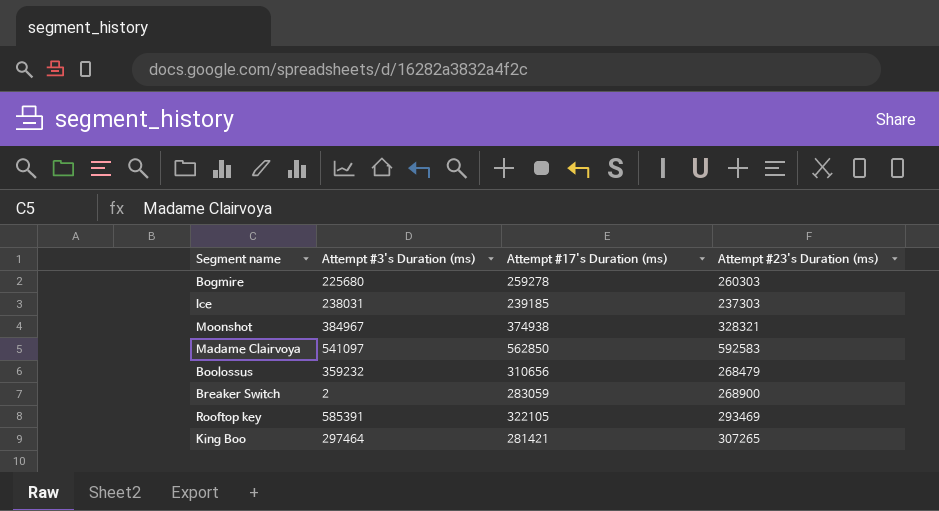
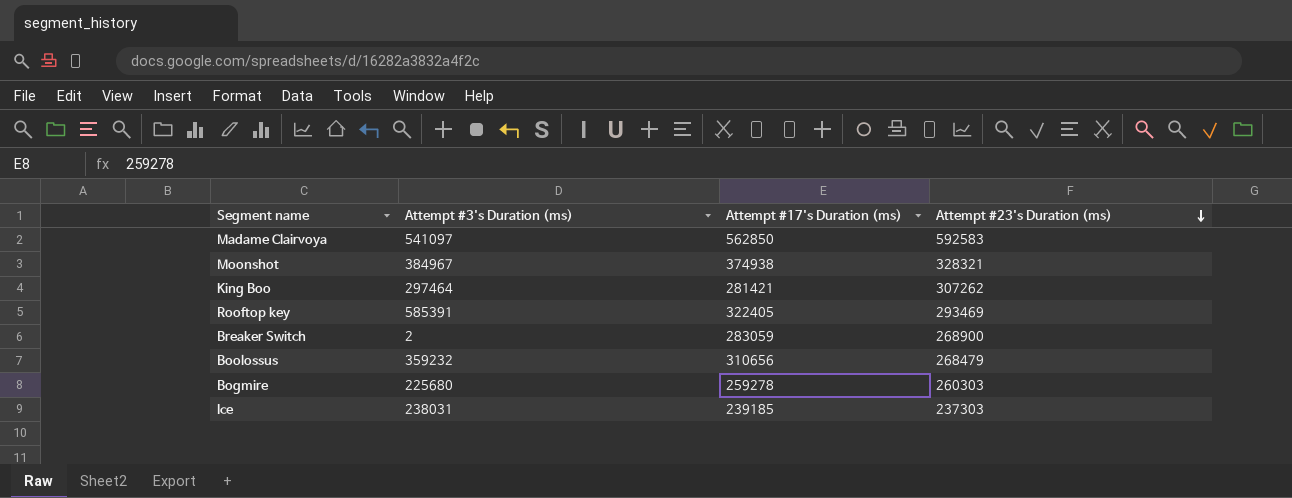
row order: none -> Attempt #23's Duration (ms) descending
King Boo | Attempt #23's Duration (ms): 307265 -> 307262
Rooftop key | Attempt #17's Duration (ms): 322105 -> 322405

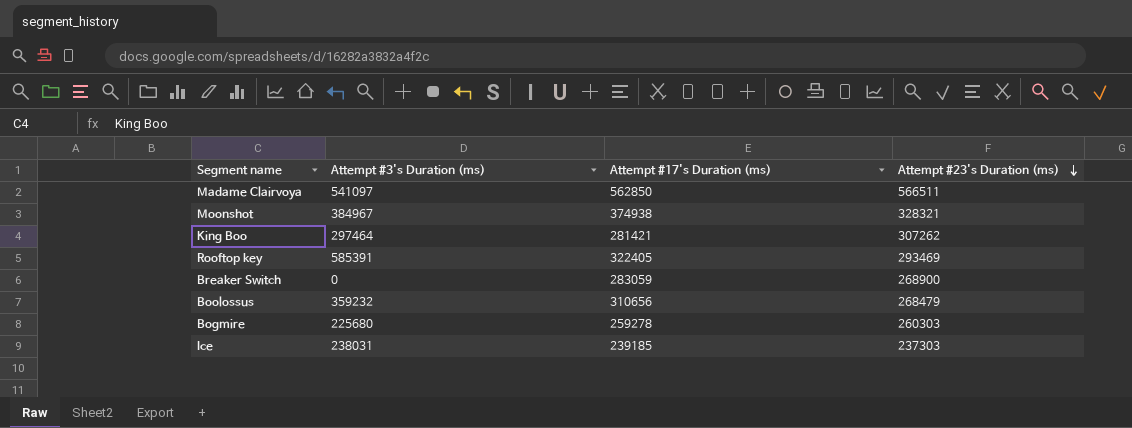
Madame Clairvoya | Attempt #23's Duration (ms): 592583 -> 566511
Breaker Switch | Attempt #3's Duration (ms): 2 -> 0

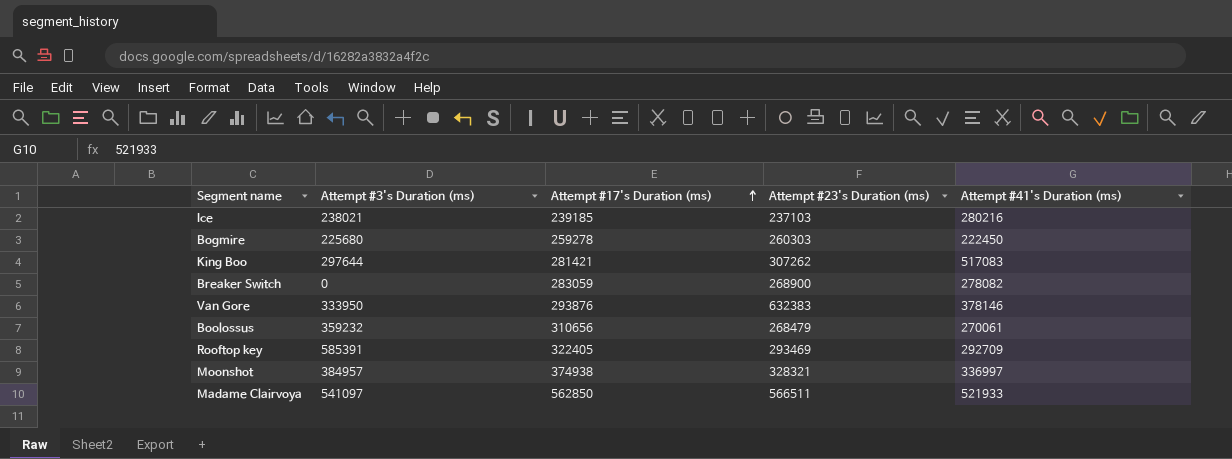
row order: Attempt #23's Duration (ms) descending -> Attempt #17's Duration (ms) ascending
column Attempt #41's Duration (ms) | position: none -> 5
Ice | Attempt #3's Duration (ms): 238031 -> 238021
Ice | Attempt #23's Duration (ms): 237303 -> 237103
King Boo | Attempt #3's Duration (ms): 297464 -> 297644
row Van Gore: none -> 333950 | 293876 | 632383 | 378146
Moonshot | Attempt #3's Duration (ms): 384967 -> 384957

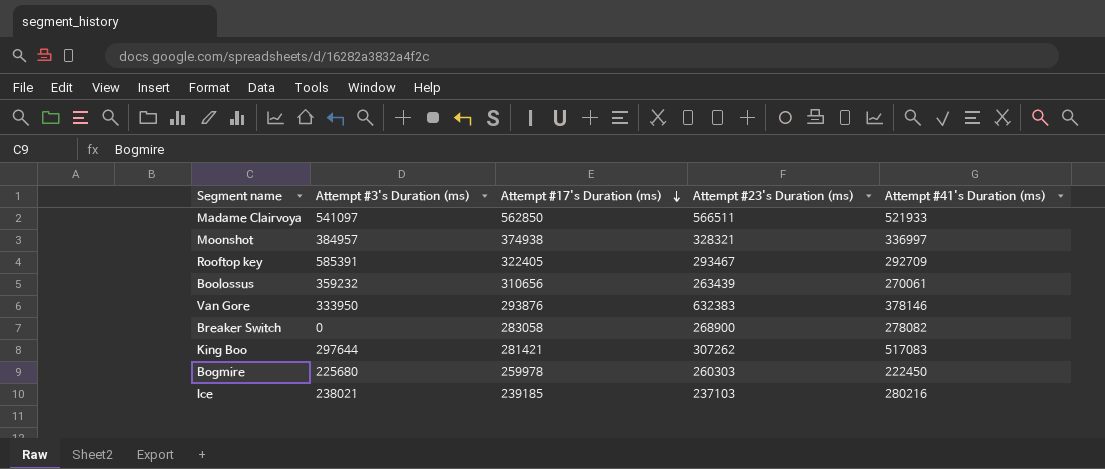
row order: Attempt #17's Duration (ms) ascending -> Attempt #17's Duration (ms) descending
Rooftop key | Attempt #23's Duration (ms): 293469 -> 293467
Boolossus | Attempt #23's Duration (ms): 268479 -> 263439
Breaker Switch | Attempt #17's Duration (ms): 283059 -> 283058
Bogmire | Attempt #17's Duration (ms): 259278 -> 259978

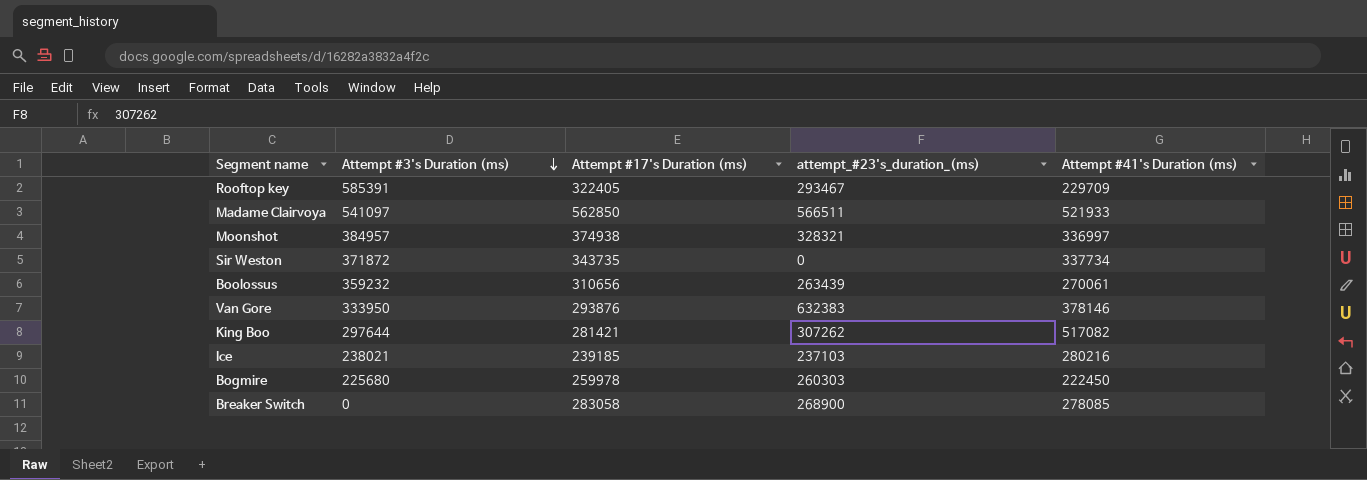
row order: Attempt #17's Duration (ms) descending -> Attempt #3's Duration (ms) descending
column name: Attempt #23's Duration (ms) -> attempt_#23's_duration_(ms)
Rooftop key | Attempt #41's Duration (ms): 292709 -> 229709
row Sir Weston: none -> 371872 | 343735 | 0 | 337734
King Boo | Attempt #41's Duration (ms): 517083 -> 517082
Breaker Switch | Attempt #41's Duration (ms): 278082 -> 278085

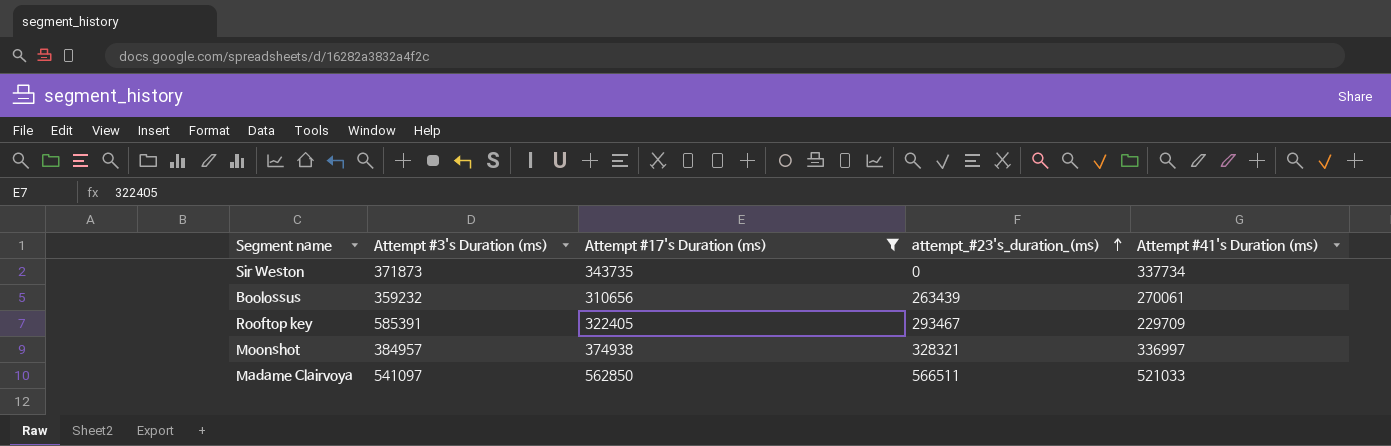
filter: none -> Attempt #17's Duration (ms) >= 310656
row order: Attempt #3's Duration (ms) descending -> attempt_#23's_duration_(ms) ascending
Sir Weston | Attempt #3's Duration (ms): 371872 -> 371873
Madame Clairvoya | Attempt #41's Duration (ms): 521933 -> 521033

